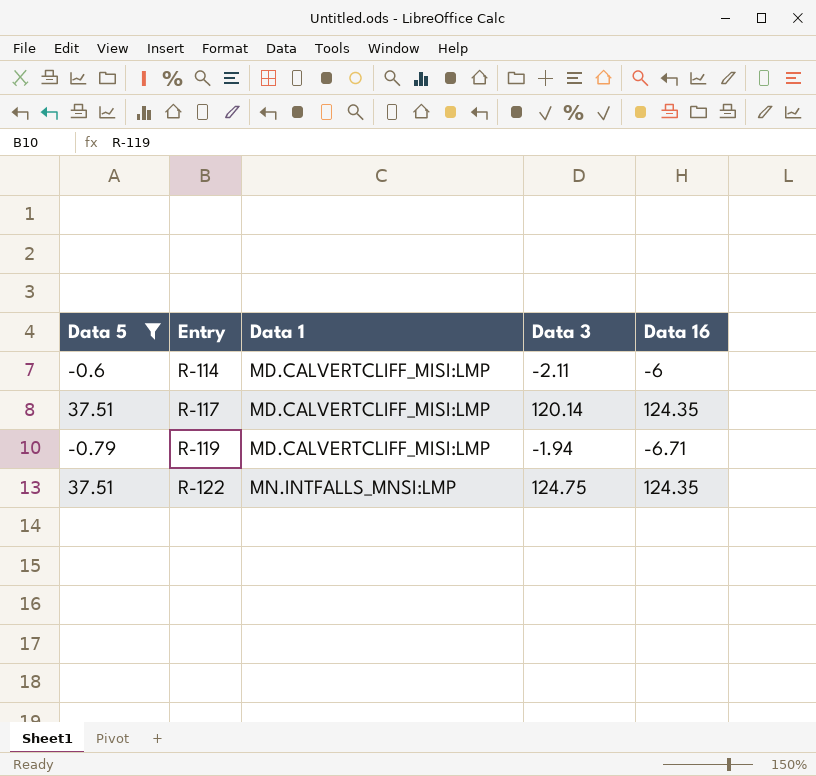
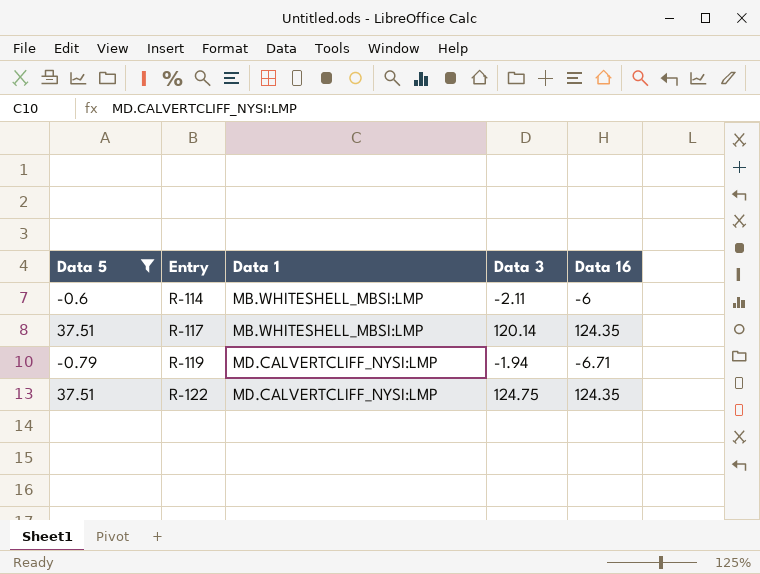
R-114 | Data 1: MD.CALVERTCLIFF_MISI:LMP -> MB.WHITESHELL_MBSI:LMP
R-117 | Data 1: MD.CALVERTCLIFF_MISI:LMP -> MB.WHITESHELL_MBSI:LMP
R-119 | Data 1: MD.CALVERTCLIFF_MISI:LMP -> MD.CALVERTCLIFF_NYSI:LMP
R-122 | Data 1: MN.INTFALLS_MNSI:LMP -> MD.CALVERTCLIFF_NYSI:LMP

